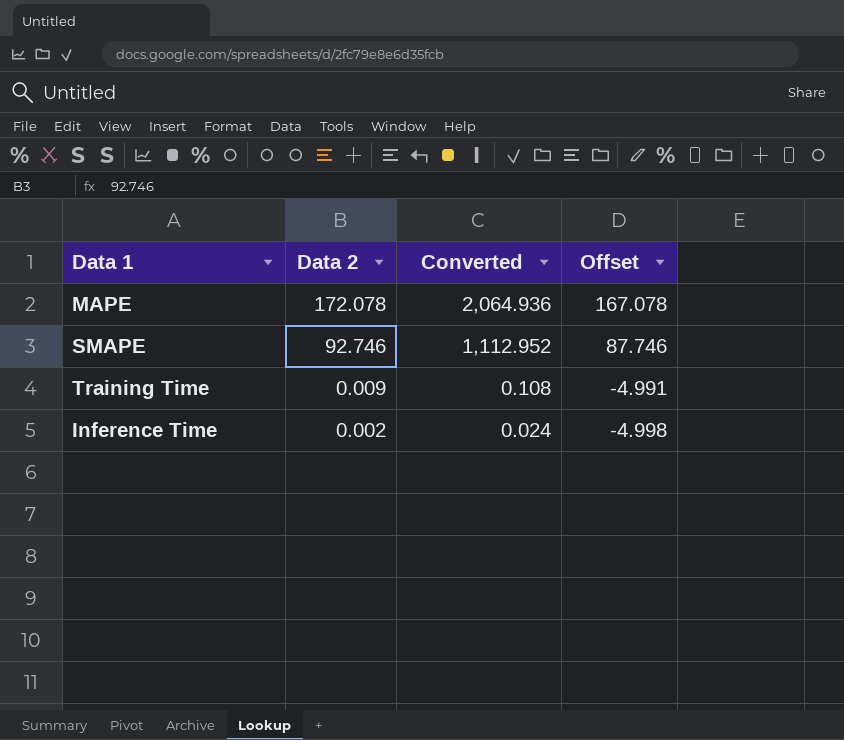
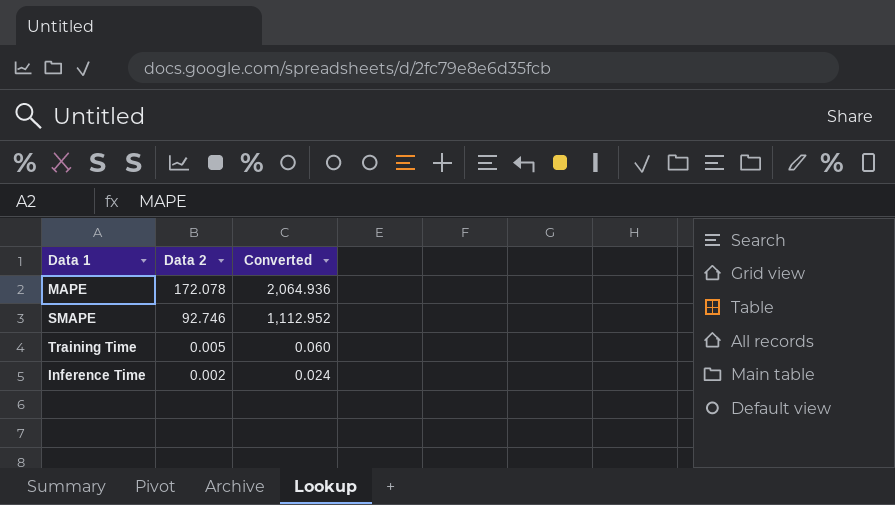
column Offset | formula: [Data 2] - 5 -> none
Training Time | Data 2: 0.009 -> 0.005
Training Time | Converted: 0.108 -> 0.060

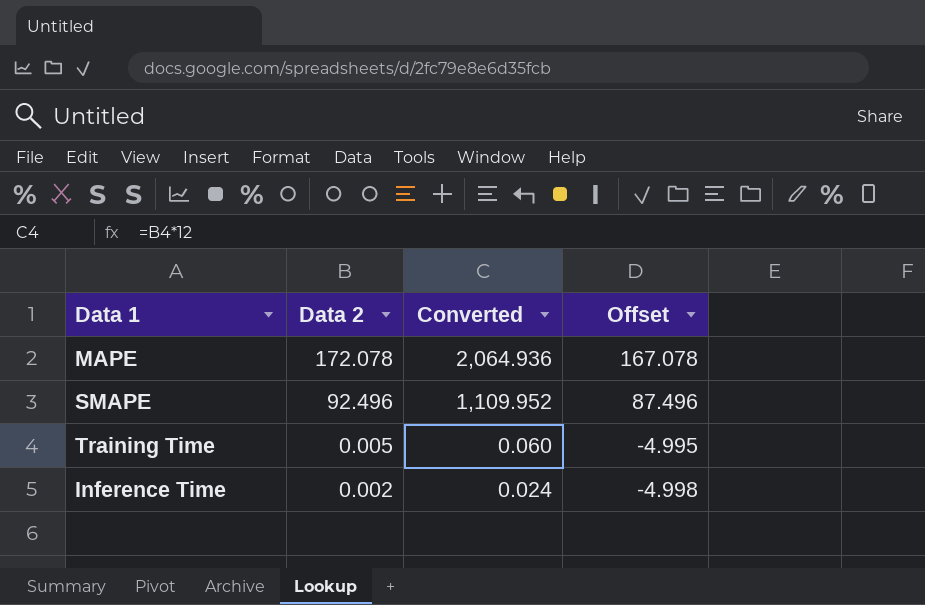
column Offset | formula: none -> [Data 2] - 5
SMAPE | Data 2: 92.746 -> 92.496
SMAPE | Converted: 1,112.952 -> 1,109.952

